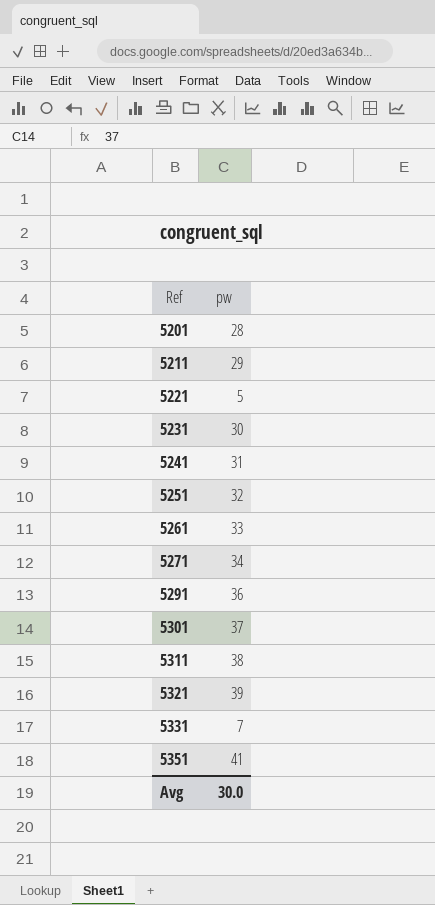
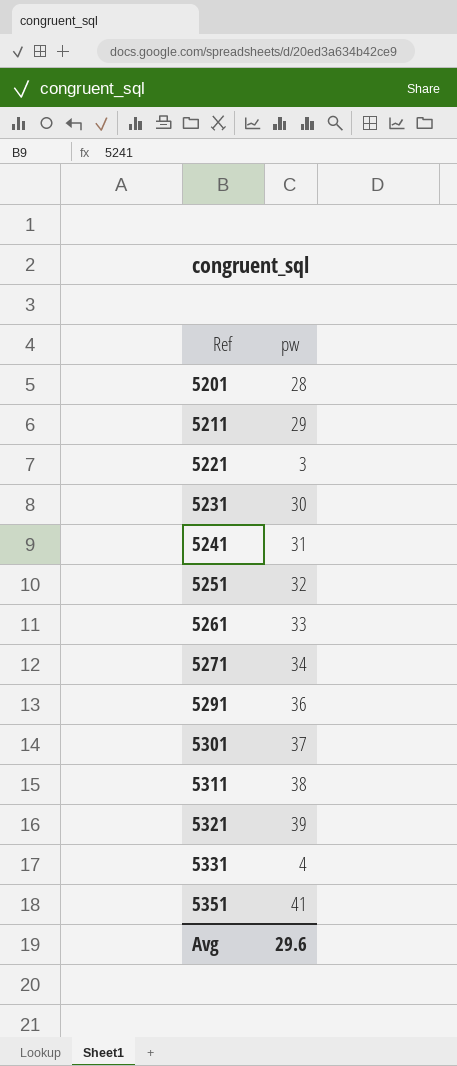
5221 | pw: 5 -> 3
5331 | pw: 7 -> 4
Avg | pw: 30.0 -> 29.6

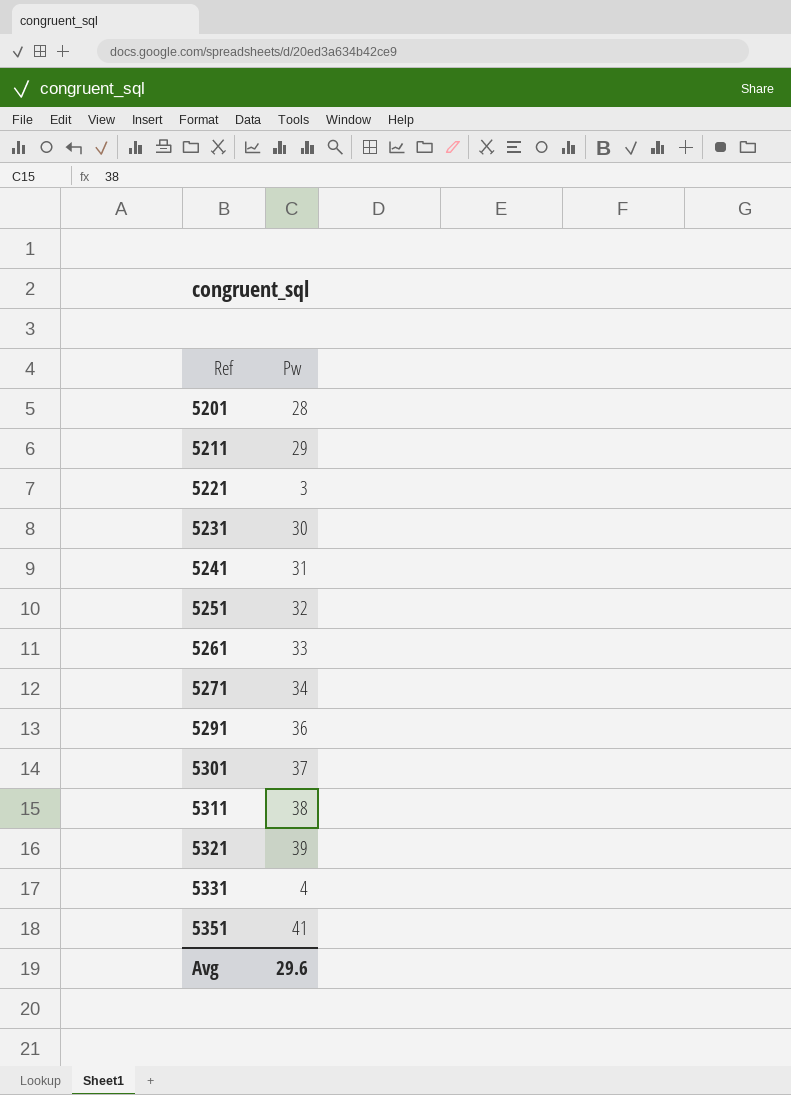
column name: pw -> Pw

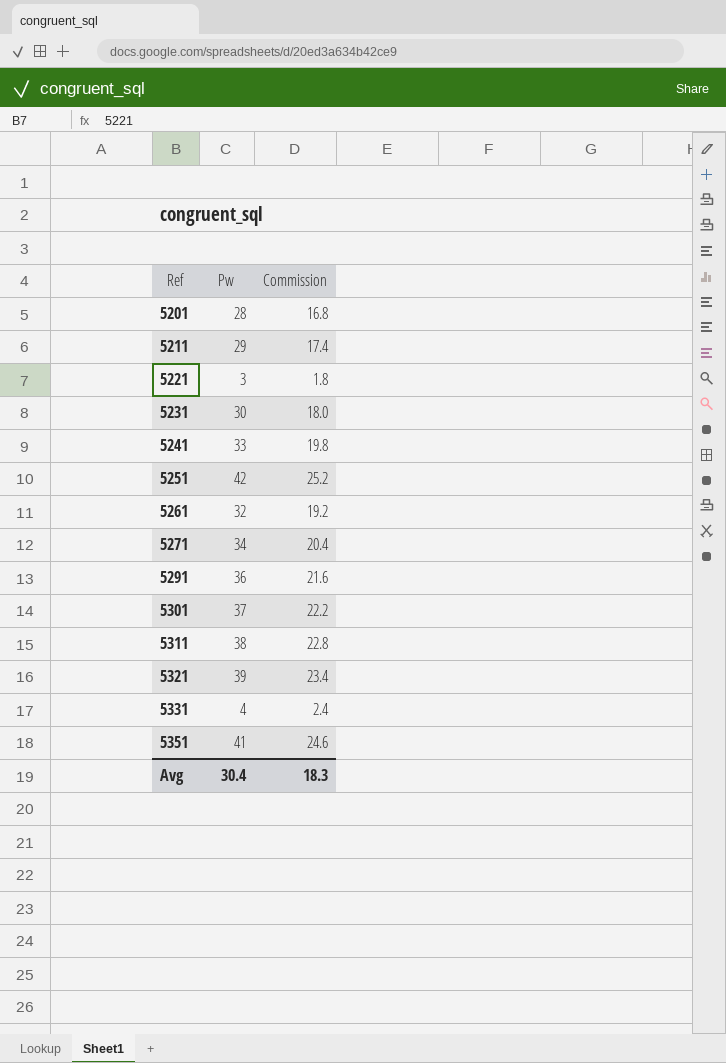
column Commission | formula: none -> [Pw] * 0.6
5241 | Pw: 31 -> 33
5251 | Pw: 32 -> 42
5261 | Pw: 33 -> 32
Avg | Pw: 29.6 -> 30.4

